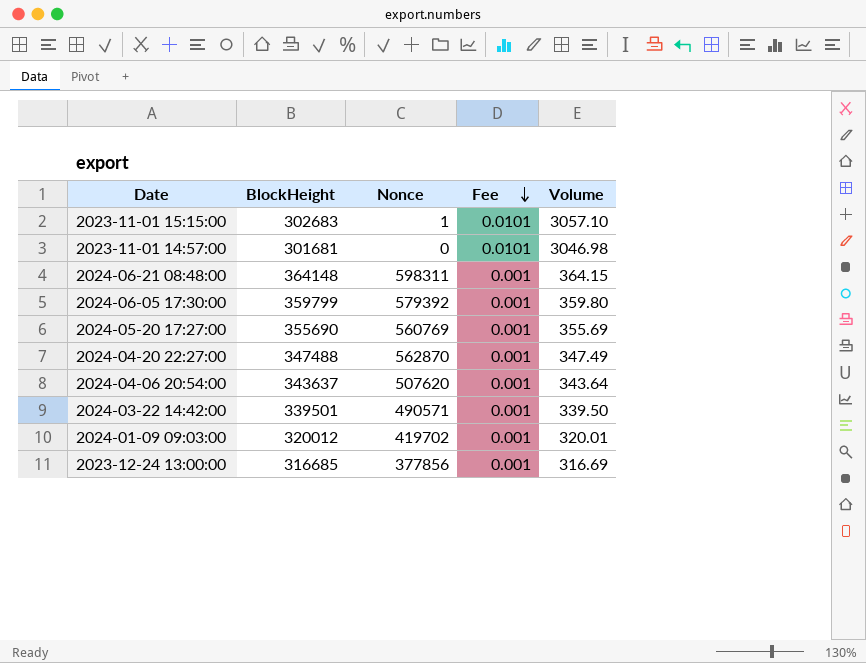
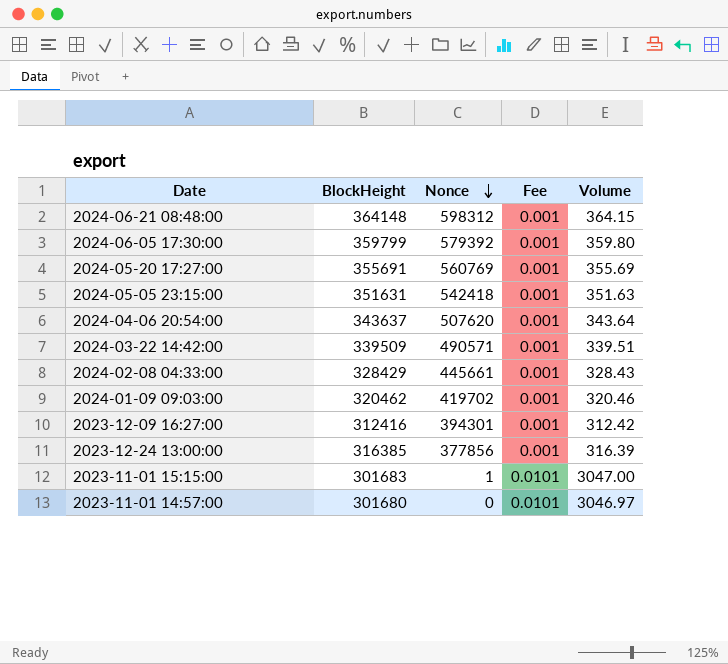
row order: Fee descending -> Nonce descending
row 2024-04-20 22:27:00: 347488 | 562870 | 0.001 | 347.49 -> none
2024-06-21 08:48:00 | Nonce: 598311 -> 598312
2024-05-20 17:27:00 | BlockHeight: 355690 -> 355691
row 2024-05-05 23:15:00: none -> 351631 | 542418 | 0.001 | 351.63
2024-03-22 14:42:00 | BlockHeight: 339501 -> 339509
2024-03-22 14:42:00 | Volume: 339.50 -> 339.51
row 2024-02-08 04:33:00: none -> 328429 | 445661 | 0.001 | 328.43
2024-01-09 09:03:00 | BlockHeight: 320012 -> 320462
2024-01-09 09:03:00 | Volume: 320.01 -> 320.46
row 2023-12-09 16:27:00: none -> 312416 | 394301 | 0.001 | 312.42
2023-12-24 13:00:00 | BlockHeight: 316685 -> 316385
2023-12-24 13:00:00 | Volume: 316.69 -> 316.39
2023-11-01 15:15:00 | BlockHeight: 302683 -> 301683
2023-11-01 15:15:00 | Volume: 3057.10 -> 3047.00
2023-11-01 14:57:00 | BlockHeight: 301681 -> 301680
2023-11-01 14:57:00 | Volume: 3046.98 -> 3046.97

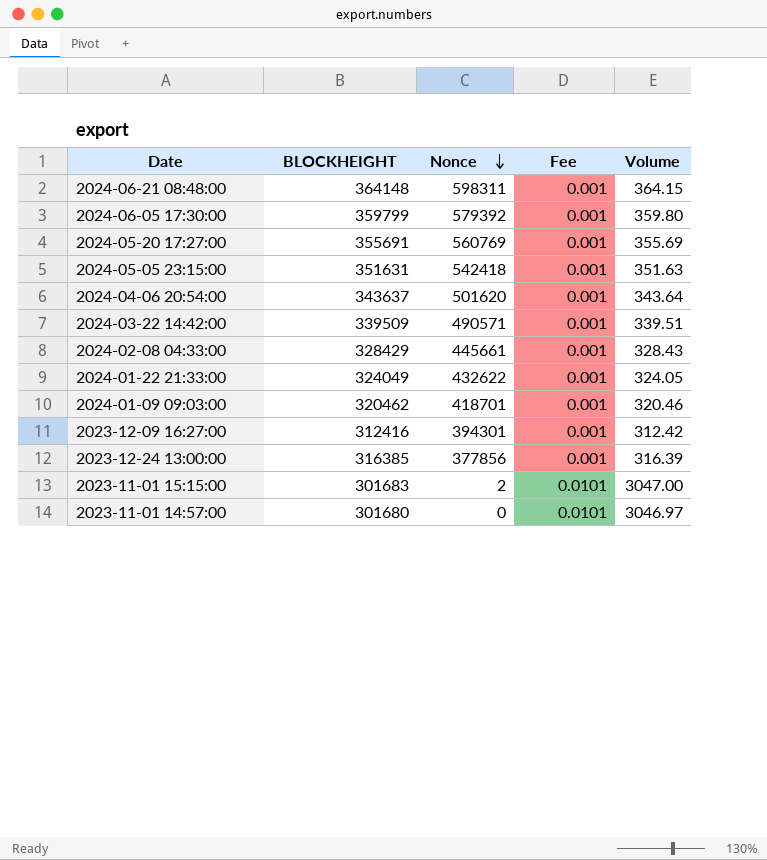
column name: BlockHeight -> BLOCKHEIGHT
2024-06-21 08:48:00 | Nonce: 598312 -> 598311
2024-04-06 20:54:00 | Nonce: 507620 -> 501620
row 2024-01-22 21:33:00: none -> 324049 | 432622 | 0.001 | 324.05
2024-01-09 09:03:00 | Nonce: 419702 -> 418701
2023-11-01 15:15:00 | Nonce: 1 -> 2

